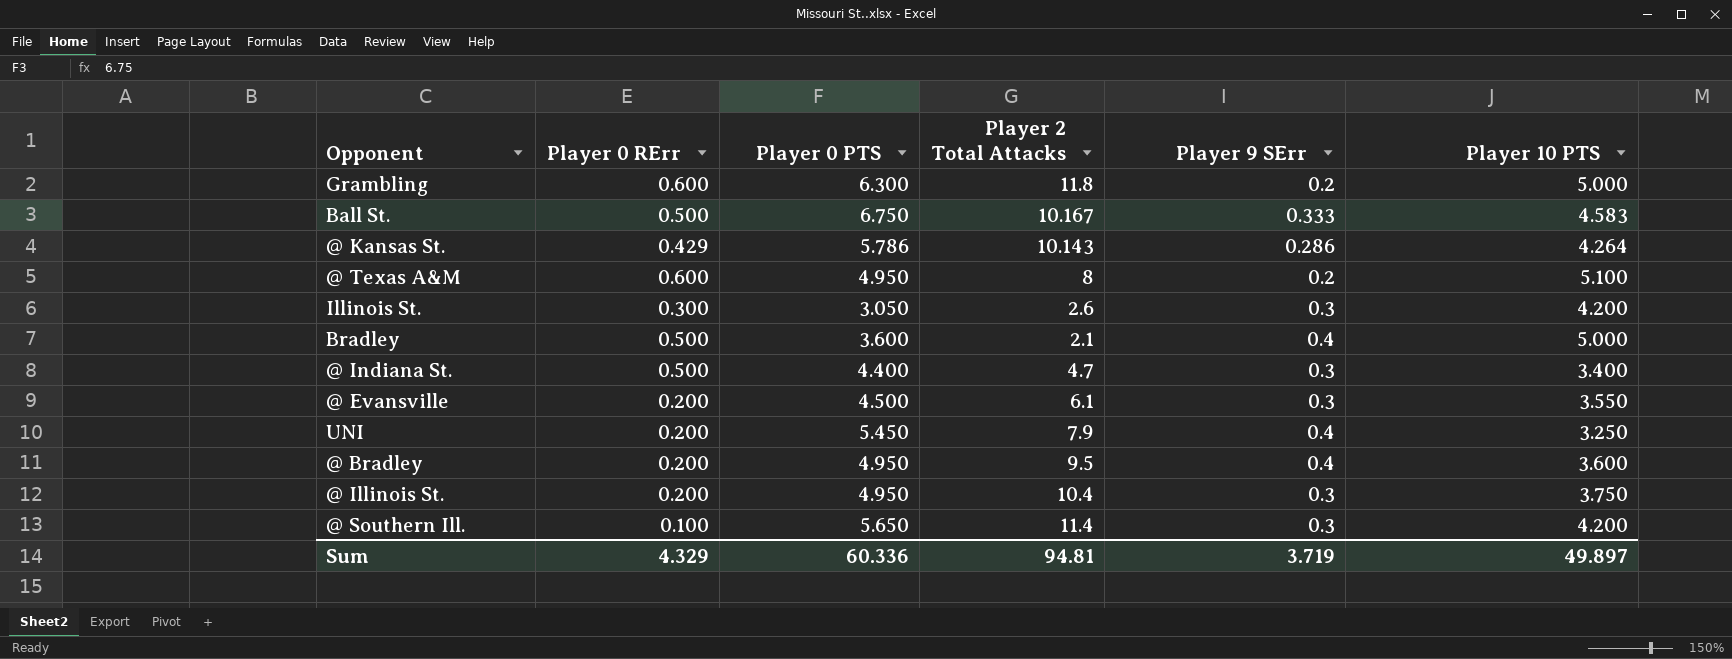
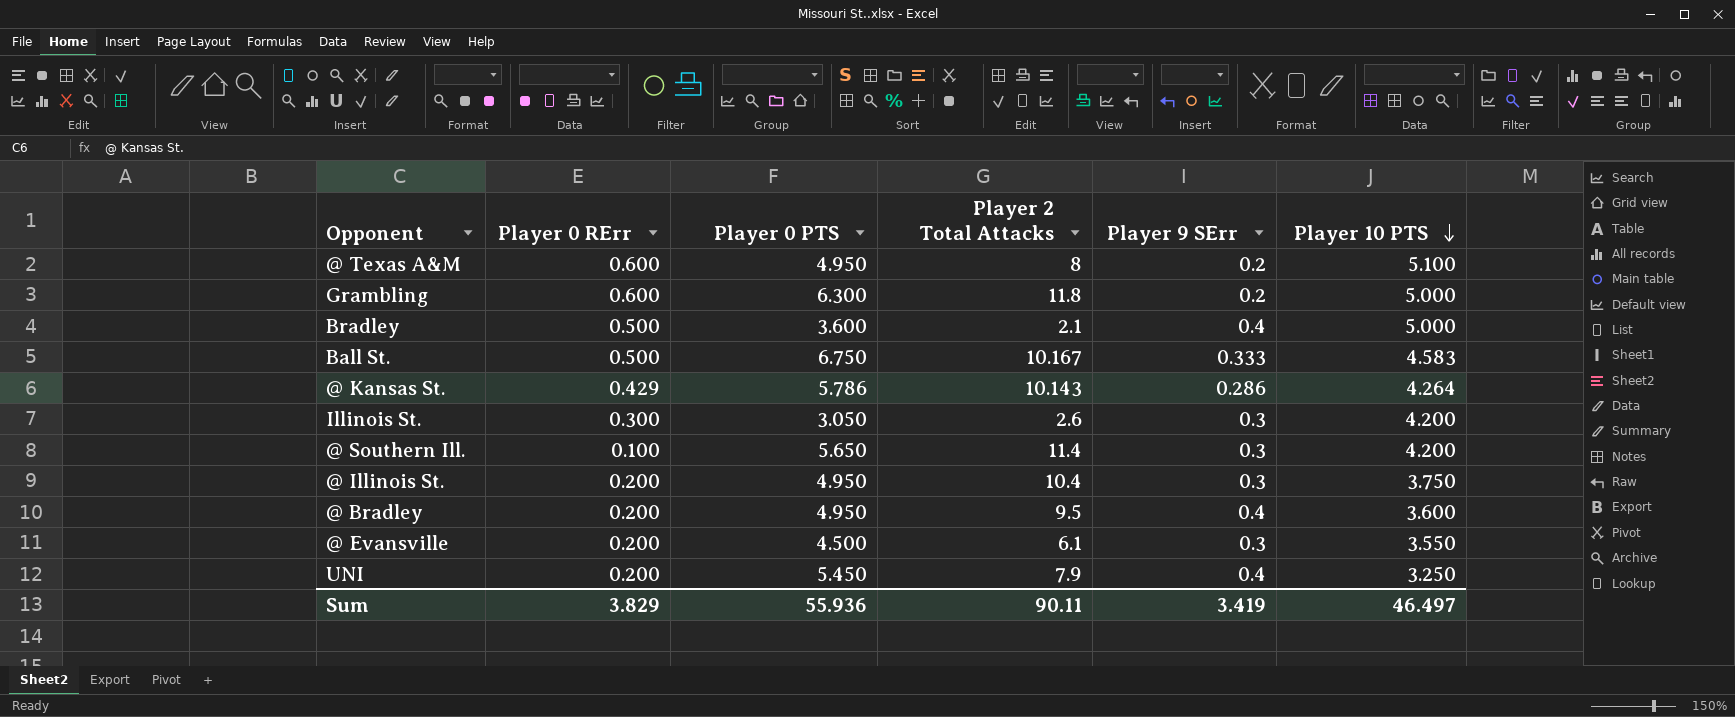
row order: none -> Player 10 PTS descending
row @ Indiana St.: 0.500 | 4.400 | 4.7 | 0.3 | 3.400 -> none
Sum | Player 0 RErr: 4.329 -> 3.829
Sum | Player 0 PTS: 60.336 -> 55.936
Sum | Player 2 Total Attacks: 94.81 -> 90.11
Sum | Player 9 SErr: 3.719 -> 3.419
Sum | Player 10 PTS: 49.897 -> 46.497

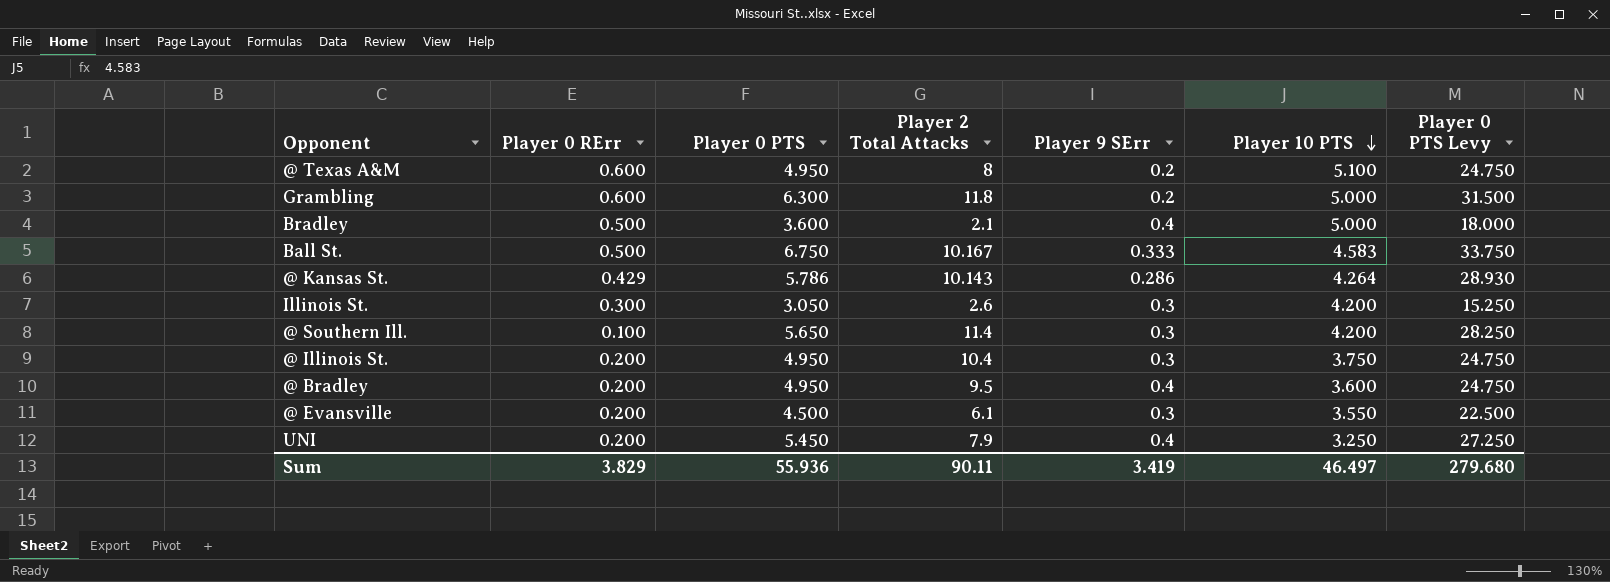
column Player 0 PTS Levy | formula: none -> [Player 0 PTS] * 5

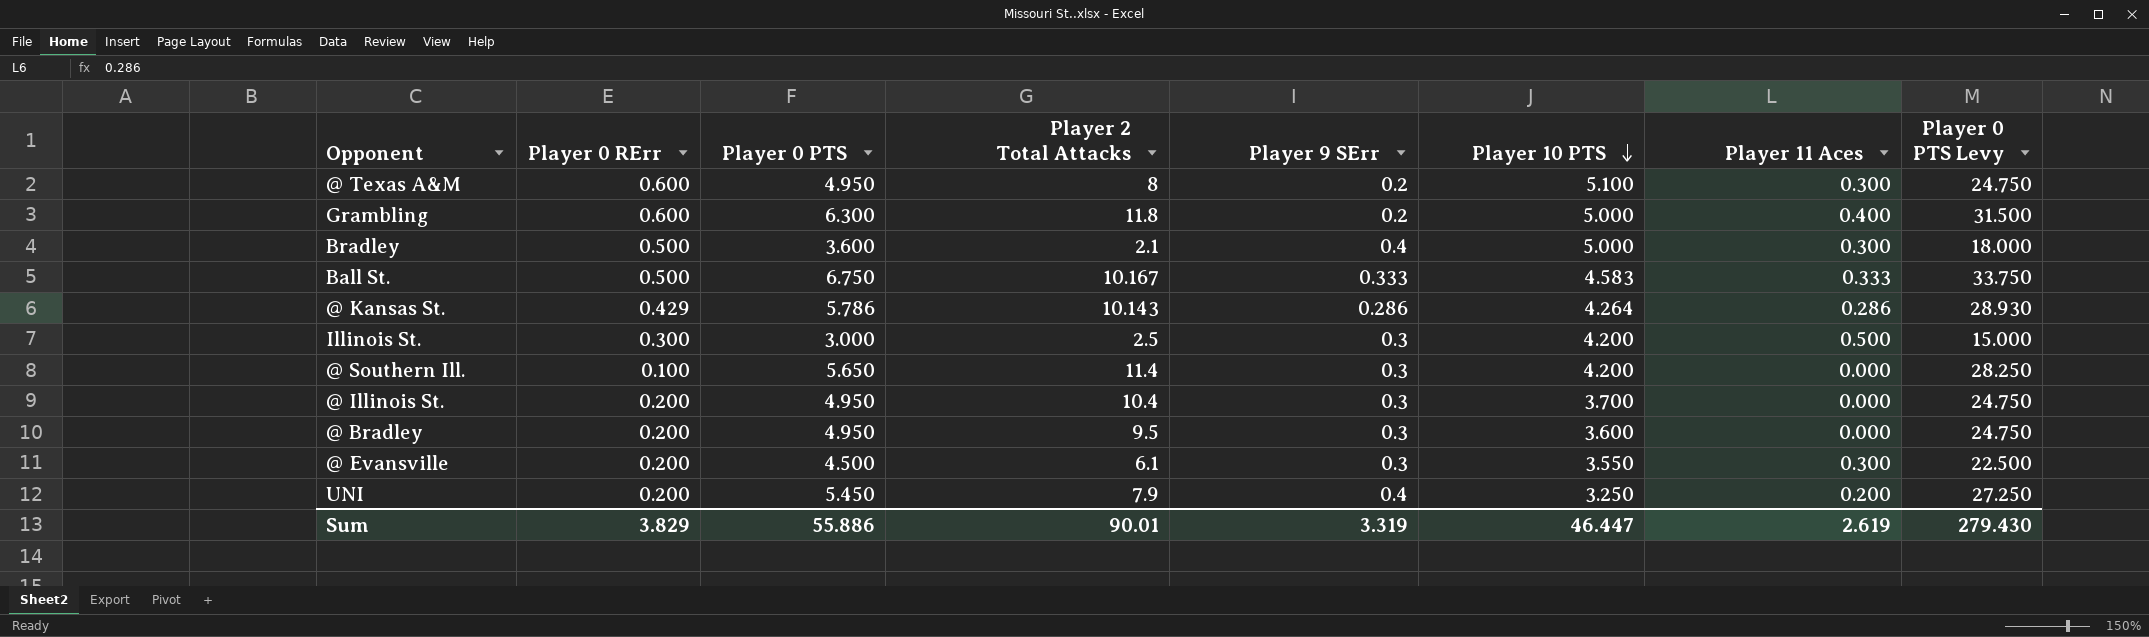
column Player 11 Aces | position: none -> 7
Illinois St. | Player 0 PTS: 3.050 -> 3.000
Illinois St. | Player 2 Total Attacks: 2.6 -> 2.5
Illinois St. | Player 0 PTS Levy: 15.250 -> 15.000
@ Illinois St. | Player 10 PTS: 3.750 -> 3.700
@ Bradley | Player 9 SErr: 0.4 -> 0.3
Sum | Player 0 PTS: 55.936 -> 55.886
Sum | Player 2 Total Attacks: 90.11 -> 90.01
Sum | Player 9 SErr: 3.419 -> 3.319
Sum | Player 10 PTS: 46.497 -> 46.447
Sum | Player 0 PTS Levy: 279.680 -> 279.430

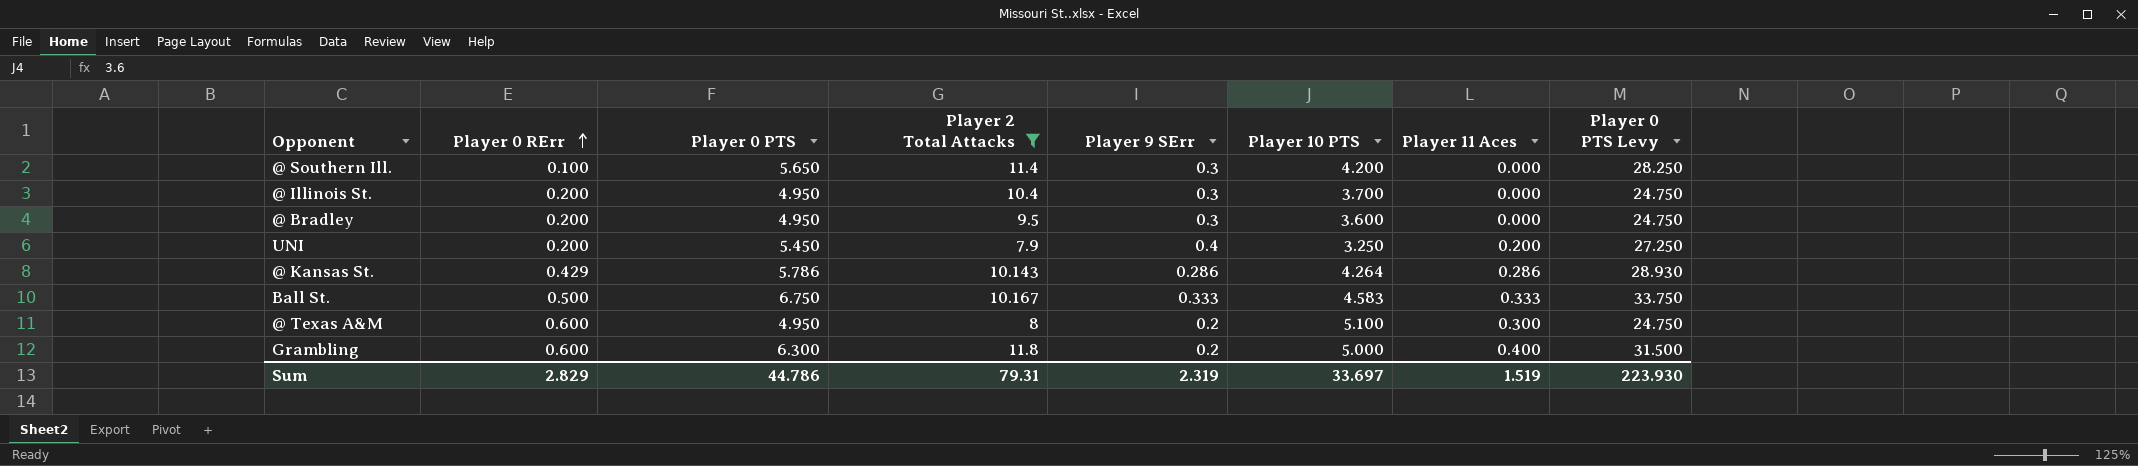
filter: none -> Player 2 Total Attacks >= 7.9
row order: Player 10 PTS descending -> Player 0 RErr ascending
Sum | Player 0 RErr: 3.829 -> 2.829
Sum | Player 0 PTS: 55.886 -> 44.786
Sum | Player 2 Total Attacks: 90.01 -> 79.31
Sum | Player 9 SErr: 3.319 -> 2.319
Sum | Player 10 PTS: 46.447 -> 33.697
Sum | Player 11 Aces: 2.619 -> 1.519
Sum | Player 0 PTS Levy: 279.430 -> 223.930

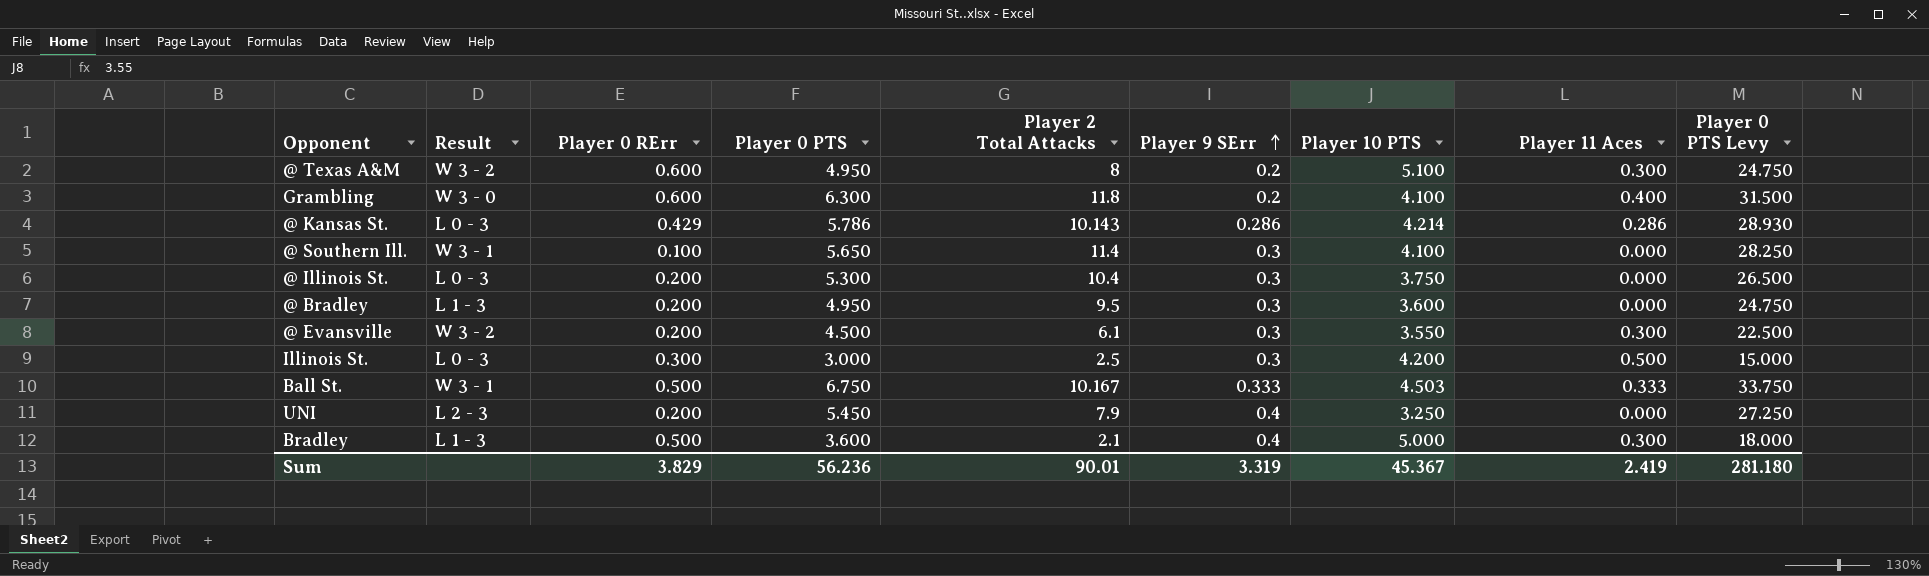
filter: Player 2 Total Attacks >= 7.9 -> none
row order: Player 0 RErr ascending -> Player 9 SErr ascending
column Result | position: none -> 2
Grambling | Player 10 PTS: 5.000 -> 4.100
@ Kansas St. | Player 10 PTS: 4.264 -> 4.214
@ Southern Ill. | Player 10 PTS: 4.200 -> 4.100
@ Illinois St. | Player 0 PTS: 4.950 -> 5.300
@ Illinois St. | Player 10 PTS: 3.700 -> 3.750
@ Illinois St. | Player 0 PTS Levy: 24.750 -> 26.500
Ball St. | Player 10 PTS: 4.583 -> 4.503
UNI | Player 11 Aces: 0.200 -> 0.000
Sum | Player 0 RErr: 2.829 -> 3.829
Sum | Player 0 PTS: 44.786 -> 56.236
Sum | Player 2 Total Attacks: 79.31 -> 90.01
Sum | Player 9 SErr: 2.319 -> 3.319
Sum | Player 10 PTS: 33.697 -> 45.367
Sum | Player 11 Aces: 1.519 -> 2.419
Sum | Player 0 PTS Levy: 223.930 -> 281.180

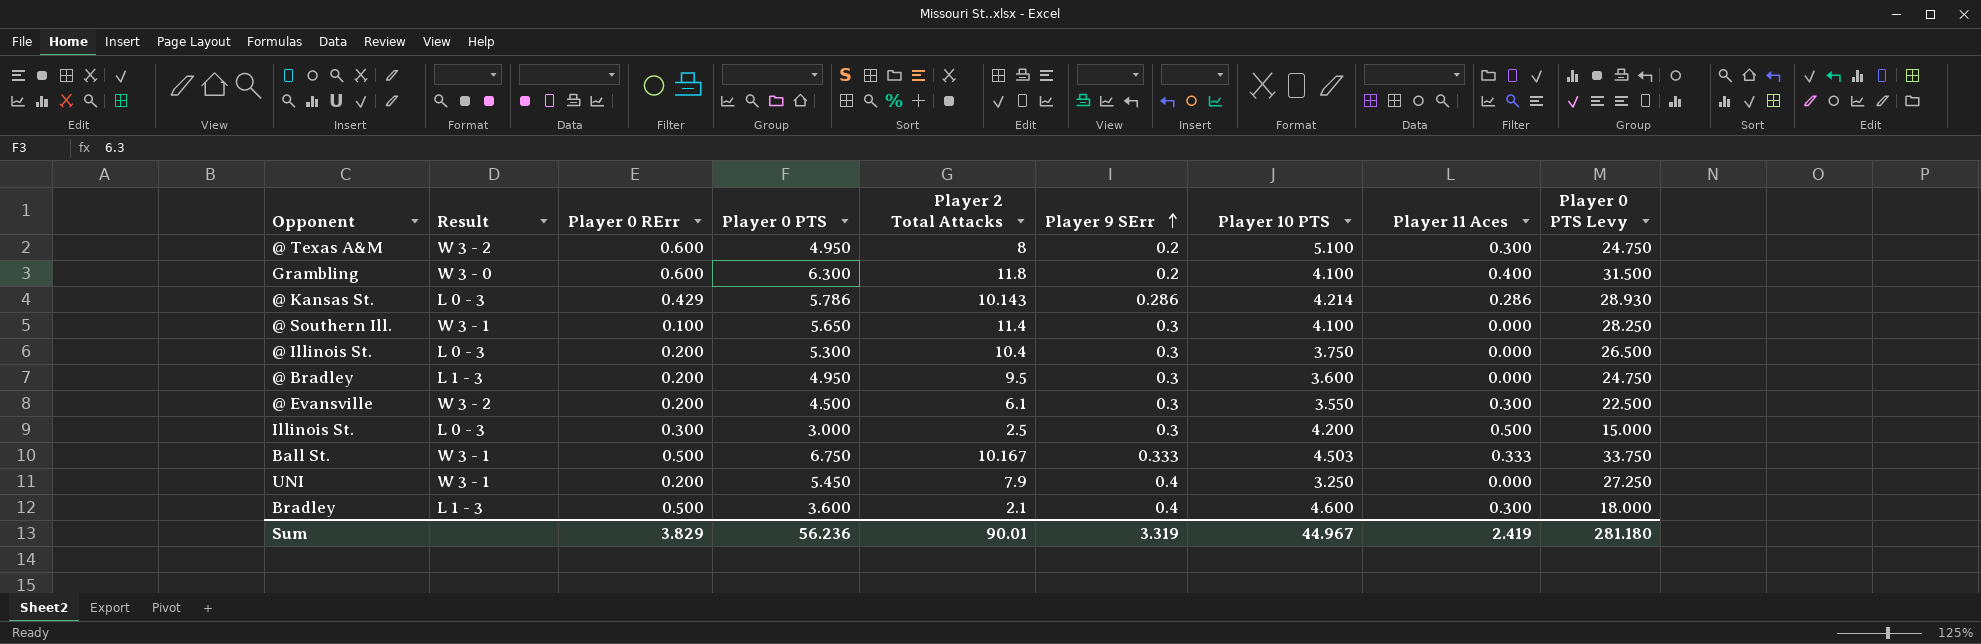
UNI | Result: L 2 - 3 -> W 3 - 1
Bradley | Player 10 PTS: 5.000 -> 4.600
Sum | Player 10 PTS: 45.367 -> 44.967

